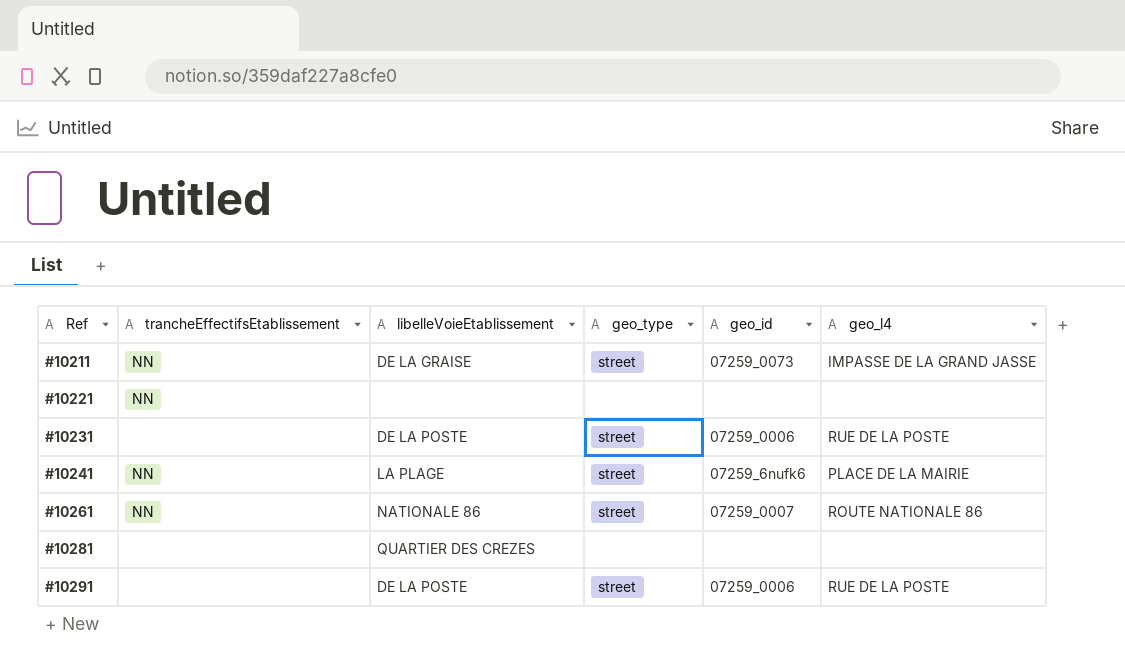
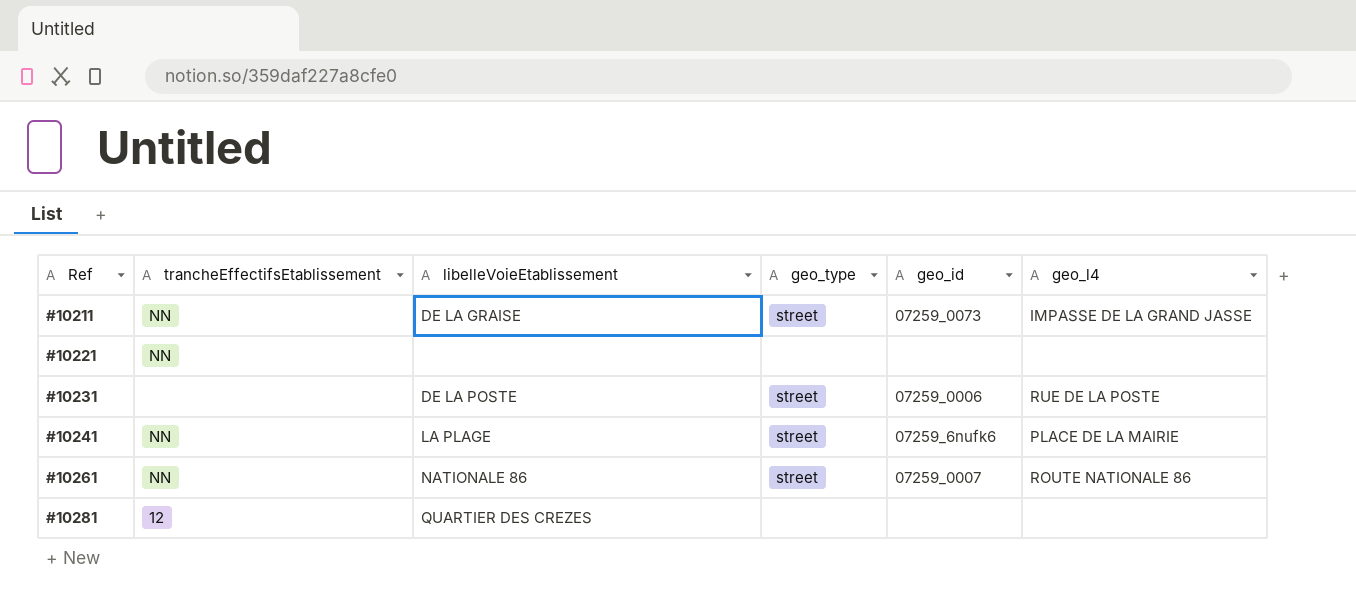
row #10291: none | DE LA POSTE | street | 07259_0006 | RUE DE LA POSTE -> none
#10281 | trancheEffectifsEtablissement: none -> 12

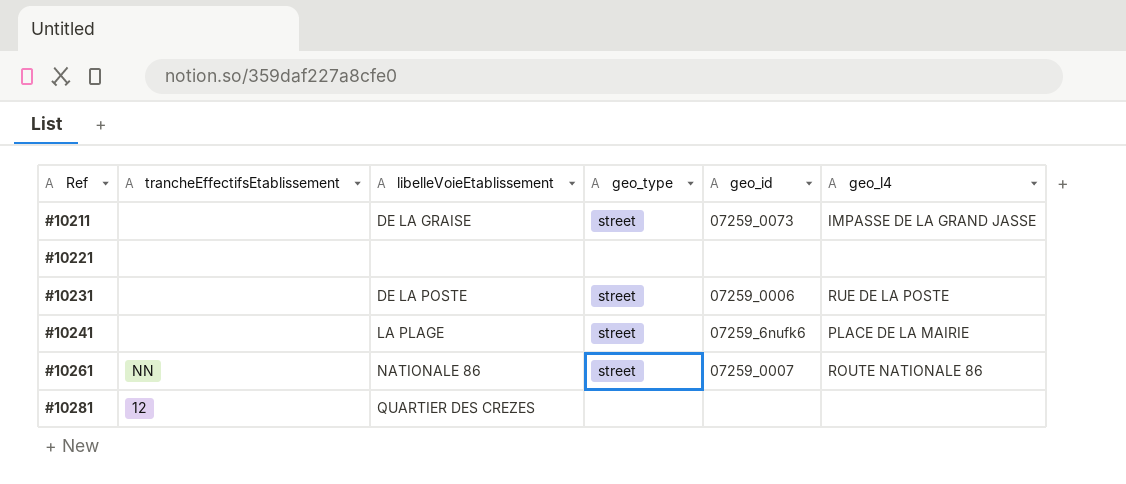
#10211 | trancheEffectifsEtablissement: NN -> none
#10221 | trancheEffectifsEtablissement: NN -> none
#10241 | trancheEffectifsEtablissement: NN -> none

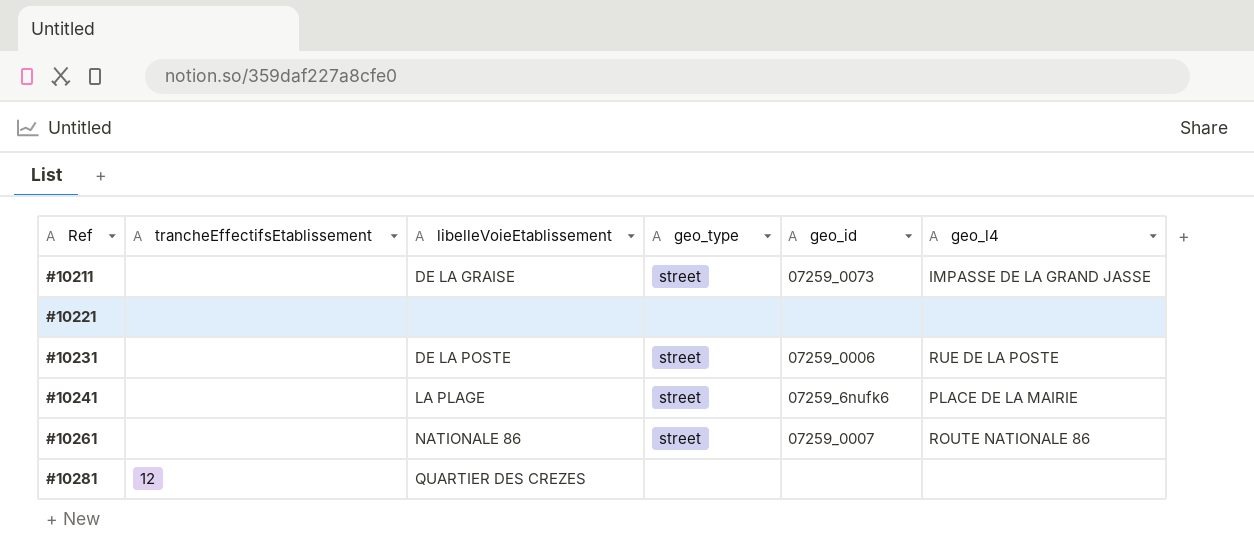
#10261 | trancheEffectifsEtablissement: NN -> none

